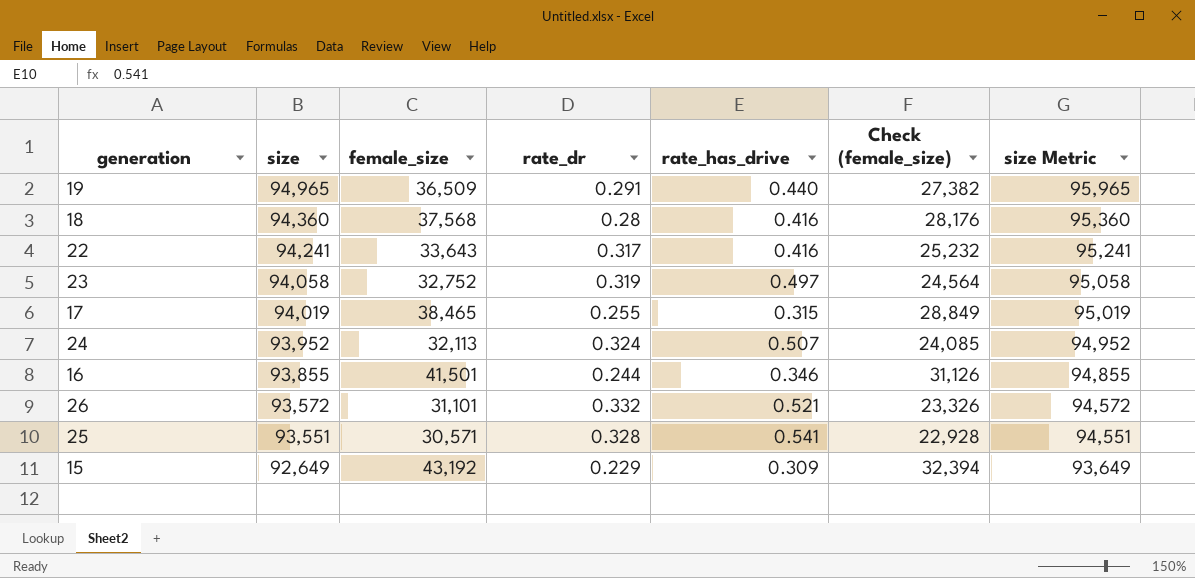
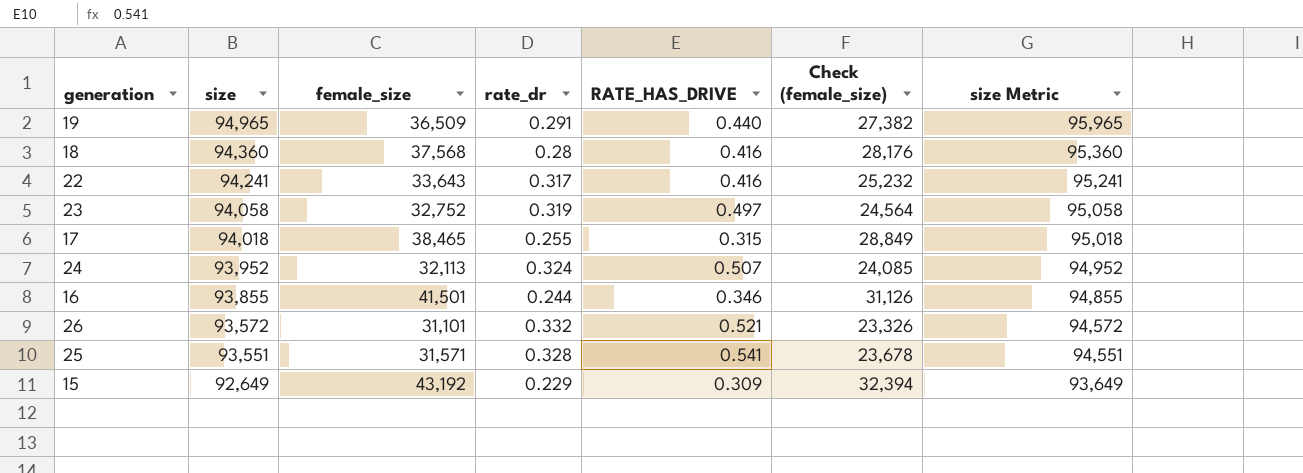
column name: rate_has_drive -> RATE_HAS_DRIVE
17 | size: 94,019 -> 94,018
17 | size Metric: 95,019 -> 95,018
25 | female_size: 30,571 -> 31,571
25 | Check (female_size): 22,928 -> 23,678

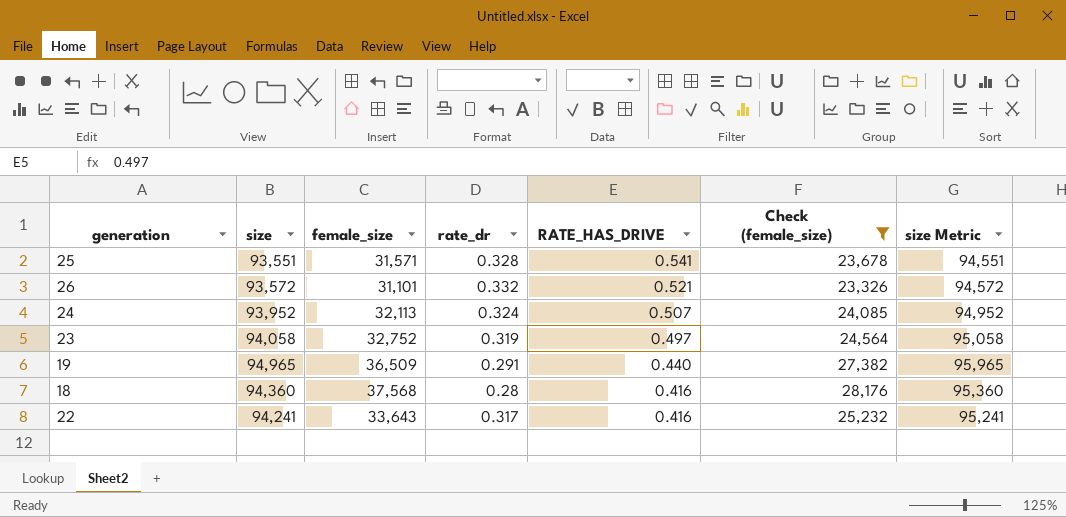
filter: none -> Check (female_size) <= 28,176
row order: size descending -> RATE_HAS_DRIVE descending

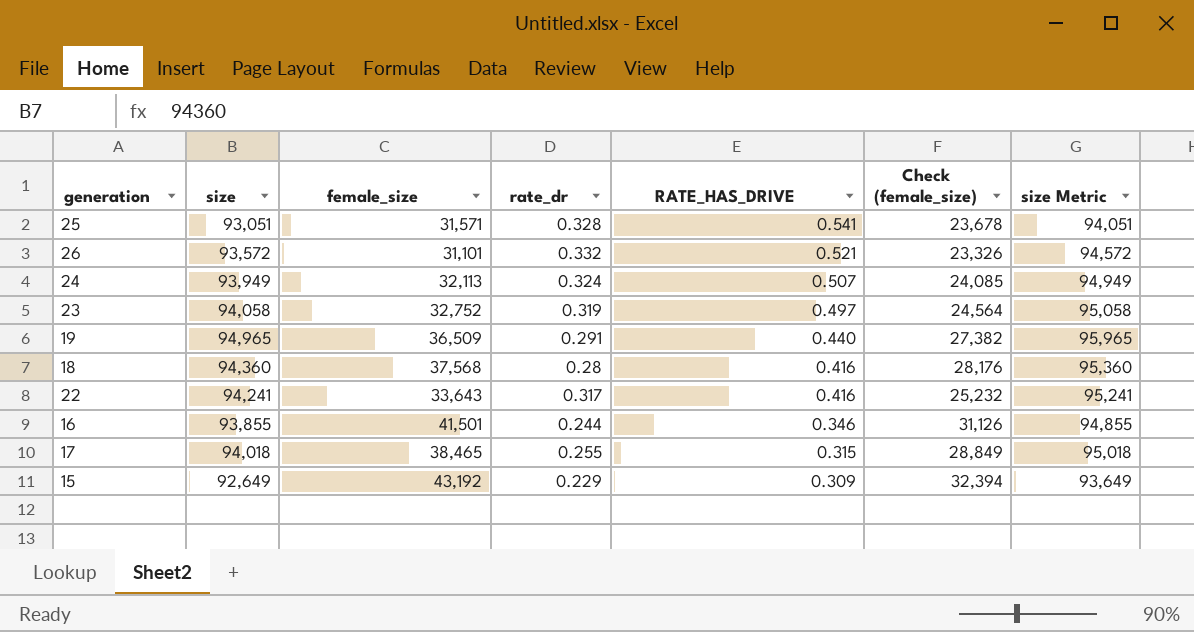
filter: Check (female_size) <= 28,176 -> none
25 | size: 93,551 -> 93,051
25 | size Metric: 94,551 -> 94,051
24 | size: 93,952 -> 93,949
24 | size Metric: 94,952 -> 94,949

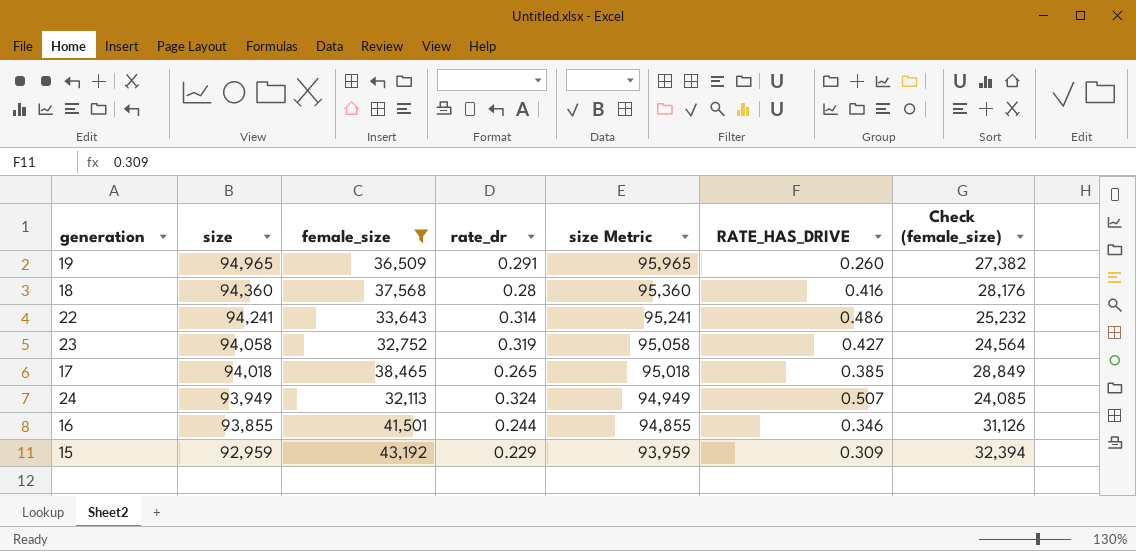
filter: none -> female_size >= 32,113
row order: RATE_HAS_DRIVE descending -> size descending
column size Metric | position: 7 -> 5
19 | RATE_HAS_DRIVE: 0.440 -> 0.260
22 | rate_dr: 0.317 -> 0.314
22 | RATE_HAS_DRIVE: 0.416 -> 0.486
23 | RATE_HAS_DRIVE: 0.497 -> 0.427
17 | rate_dr: 0.255 -> 0.265
17 | RATE_HAS_DRIVE: 0.315 -> 0.385
15 | size: 92,649 -> 92,959
15 | size Metric: 93,649 -> 93,959

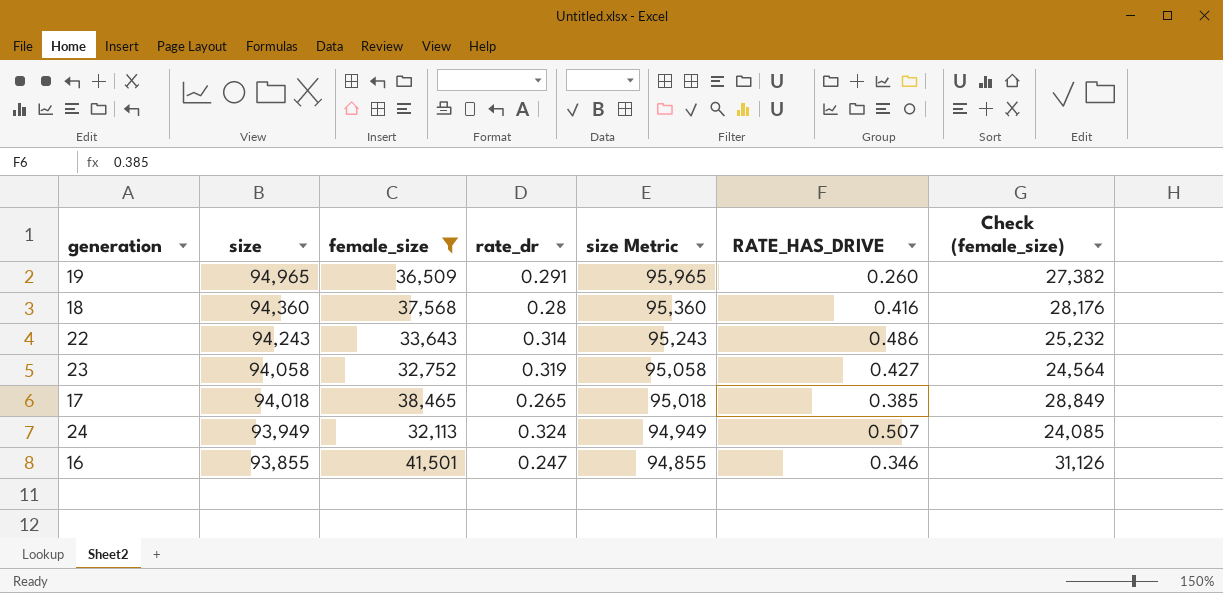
row 15: 92,959 | 43,192 | 0.229 | 93,959 | 0.309 | 32,394 -> none
22 | size: 94,241 -> 94,243
22 | size Metric: 95,241 -> 95,243
16 | rate_dr: 0.244 -> 0.247

